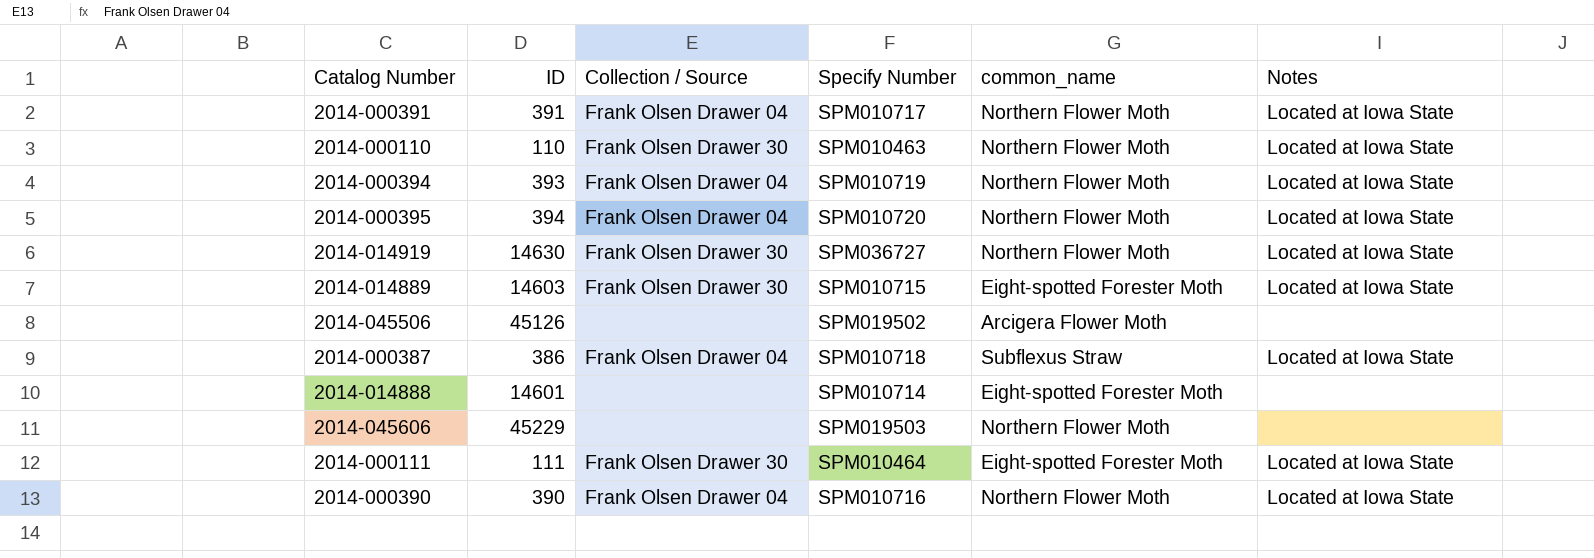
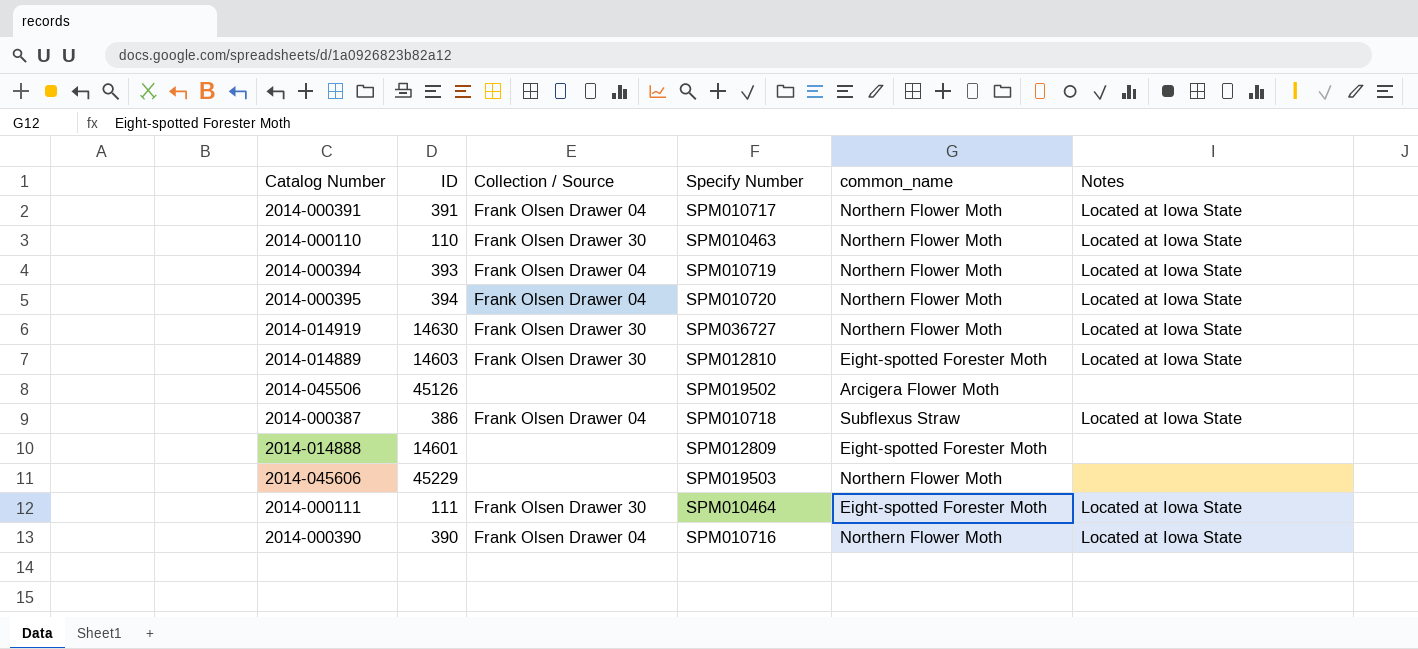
2014-014889 | Specify Number: SPM010715 -> SPM012810
2014-014888 | Specify Number: SPM010714 -> SPM012809

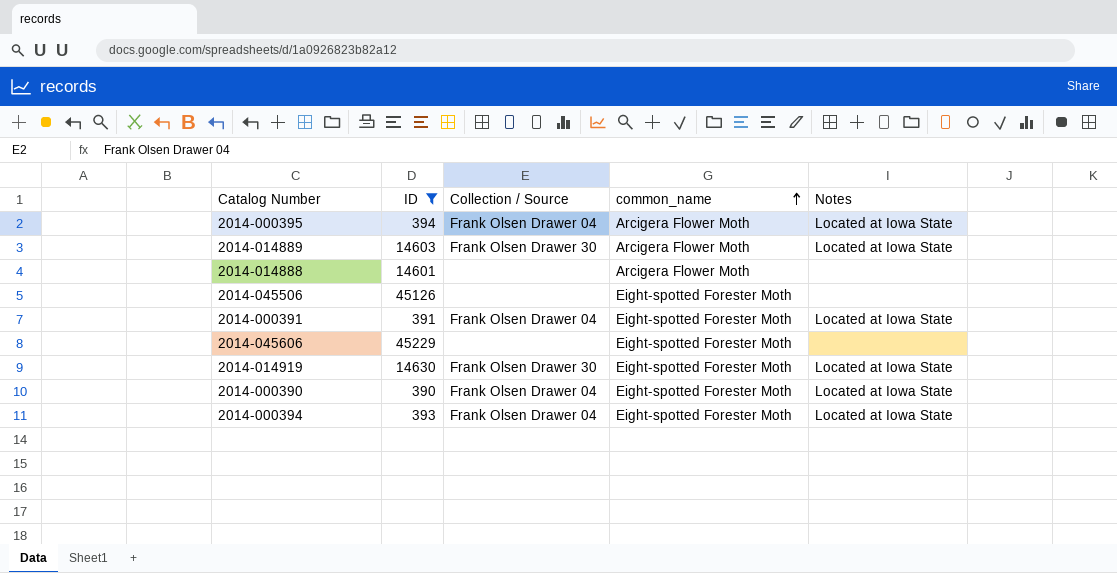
filter: none -> ID >= 390
row order: none -> common_name ascending
column Specify Number | position: 4 -> none
2014-000395 | common_name: Northern Flower Moth -> Arcigera Flower Moth
2014-014889 | common_name: Eight-spotted Forester Moth -> Arcigera Flower Moth
2014-014888 | common_name: Eight-spotted Forester Moth -> Arcigera Flower Moth
2014-045506 | common_name: Arcigera Flower Moth -> Eight-spotted Forester Moth
2014-000391 | common_name: Northern Flower Moth -> Eight-spotted Forester Moth
2014-045606 | common_name: Northern Flower Moth -> Eight-spotted Forester Moth
2014-014919 | common_name: Northern Flower Moth -> Eight-spotted Forester Moth
2014-000390 | common_name: Northern Flower Moth -> Eight-spotted Forester Moth
2014-000394 | common_name: Northern Flower Moth -> Eight-spotted Forester Moth

